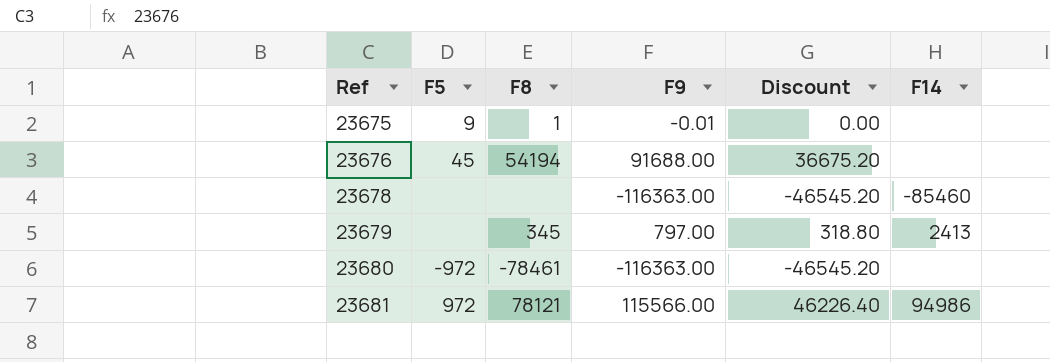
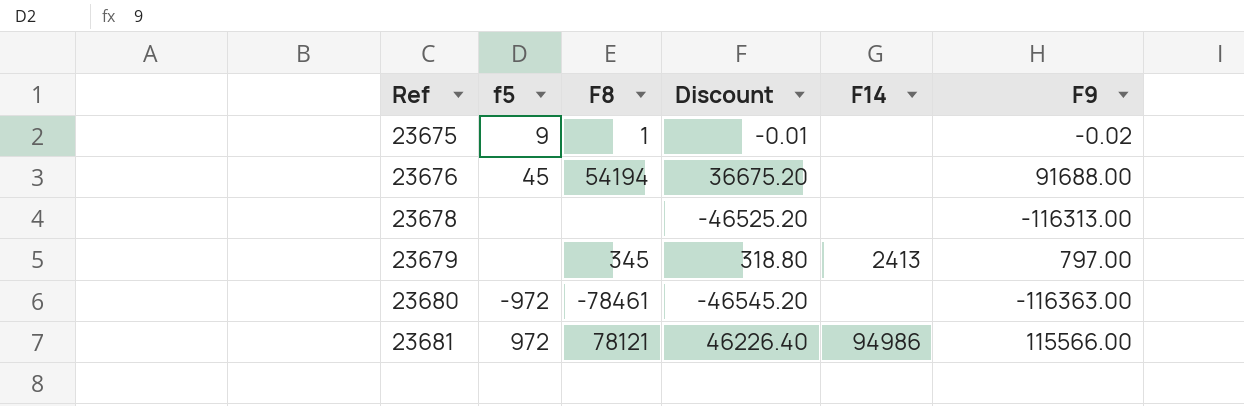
column name: F5 -> f5
column F9 | position: 4 -> 6
23675 | Discount: 0.00 -> -0.01
23675 | F9: -0.01 -> -0.02
23678 | Discount: -46545.20 -> -46525.20
23678 | F14: -85460 -> none
23678 | F9: -116363.00 -> -116313.00

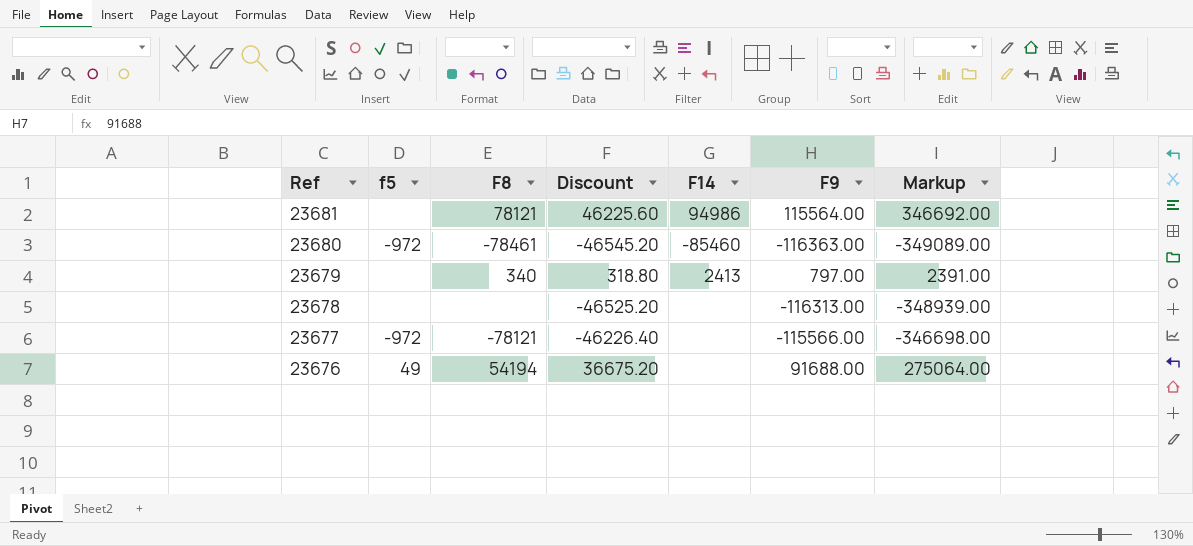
row order: Ref ascending -> Ref descending
column Markup | formula: none -> [F9] * 3
row 23675: 9 | 1 | -0.01 | none | -0.02 -> none
23681 | f5: 972 -> none
23681 | Discount: 46226.40 -> 46225.60
23681 | F9: 115566.00 -> 115564.00
23680 | F14: none -> -85460
23679 | F8: 345 -> 340
row 23677: none -> -972 | -78121 | -46226.40 | none | -115566.00 | -346698.00
23676 | f5: 45 -> 49

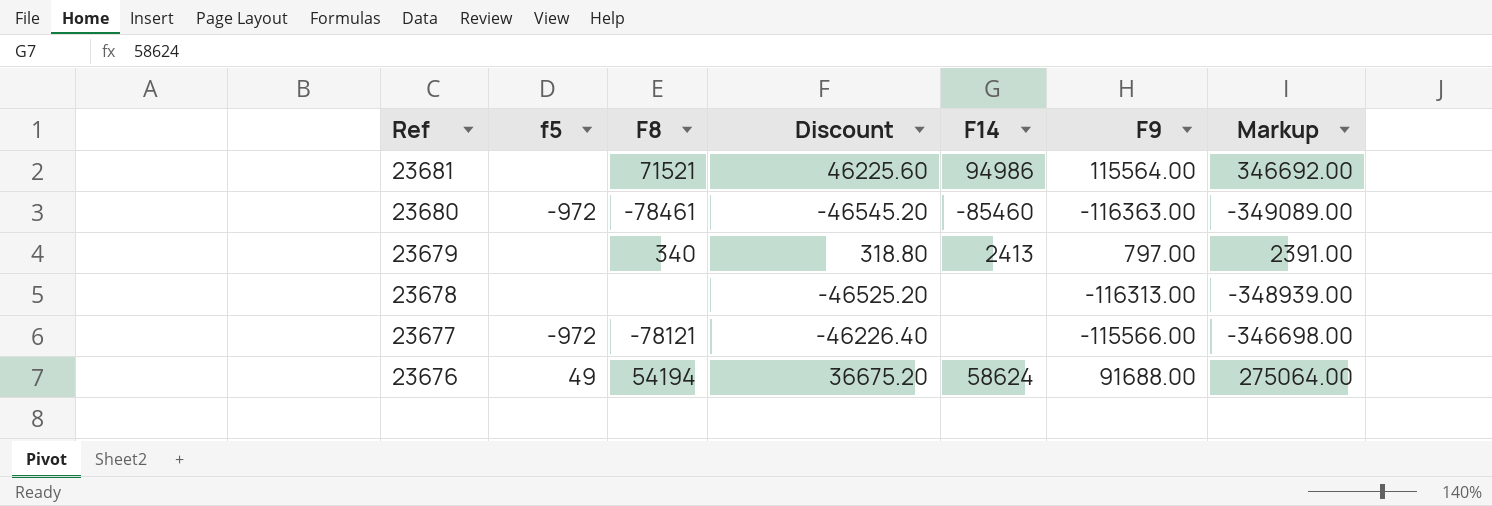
23681 | F8: 78121 -> 71521
23676 | F14: none -> 58624

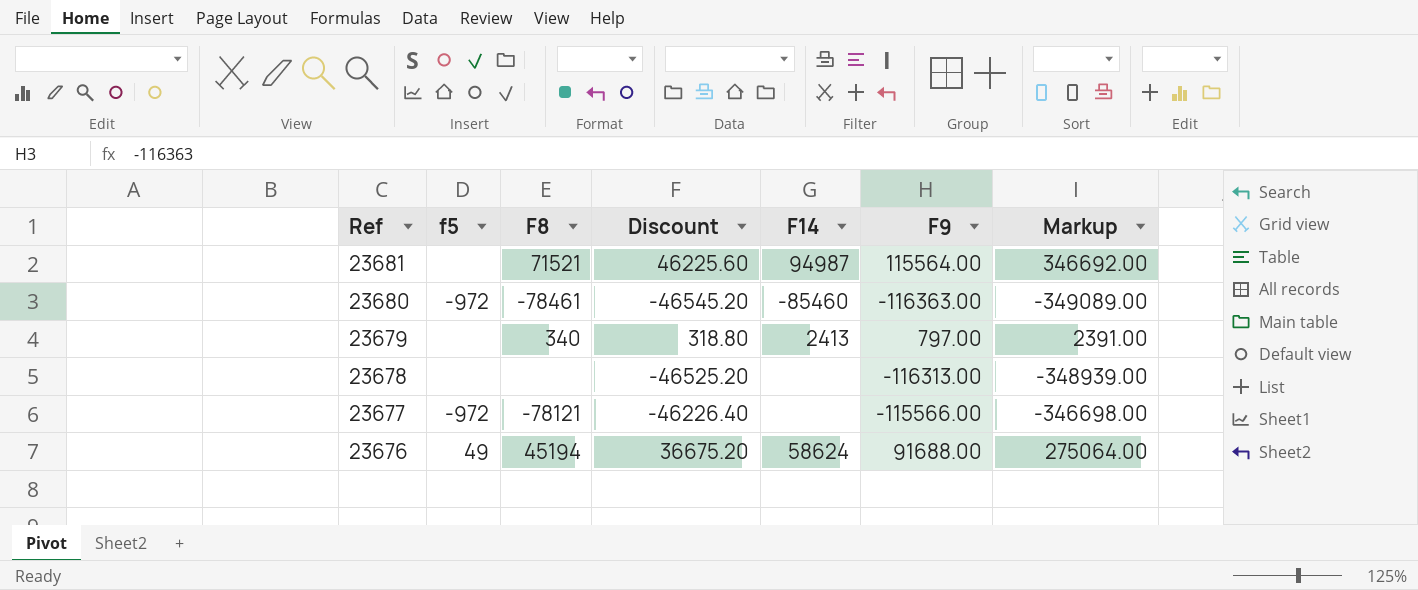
23681 | F14: 94986 -> 94987
23676 | F8: 54194 -> 45194

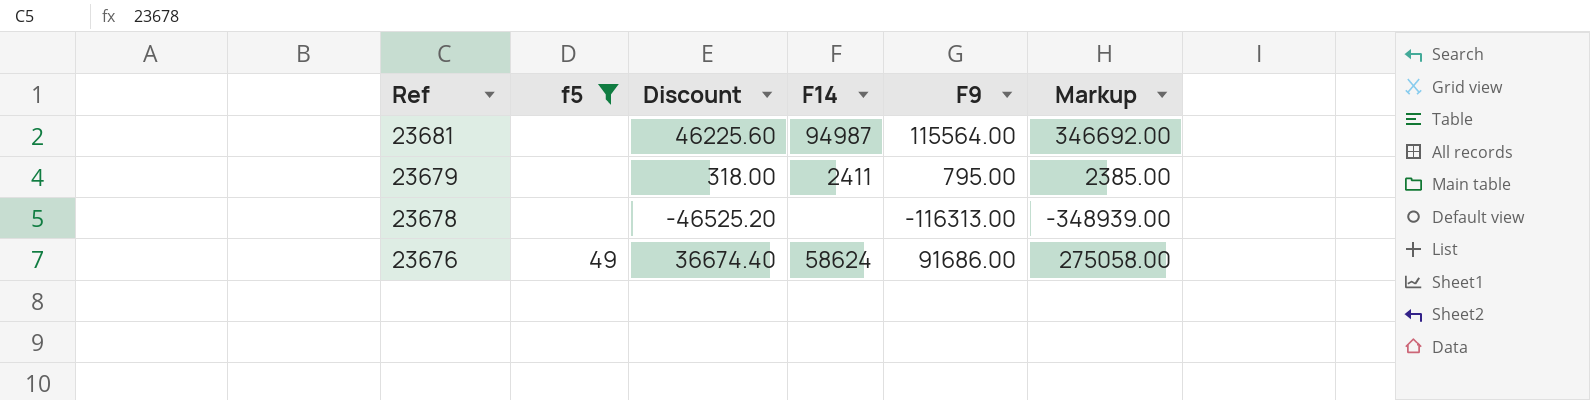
filter: none -> f5 != -972
column F8 | position: 3 -> none
23679 | Discount: 318.80 -> 318.00
23679 | F14: 2413 -> 2411
23679 | F9: 797.00 -> 795.00
23679 | Markup: 2391.00 -> 2385.00
23676 | Discount: 36675.20 -> 36674.40
23676 | F9: 91688.00 -> 91686.00
23676 | Markup: 275064.00 -> 275058.00

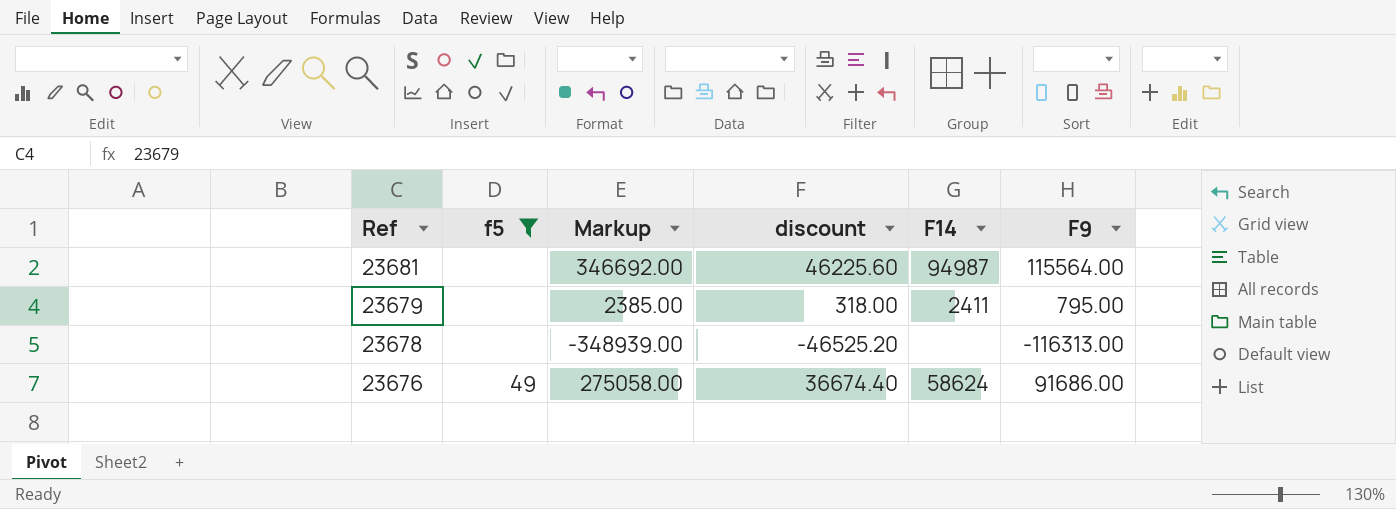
column Markup | position: 6 -> 3
column name: Discount -> discount

